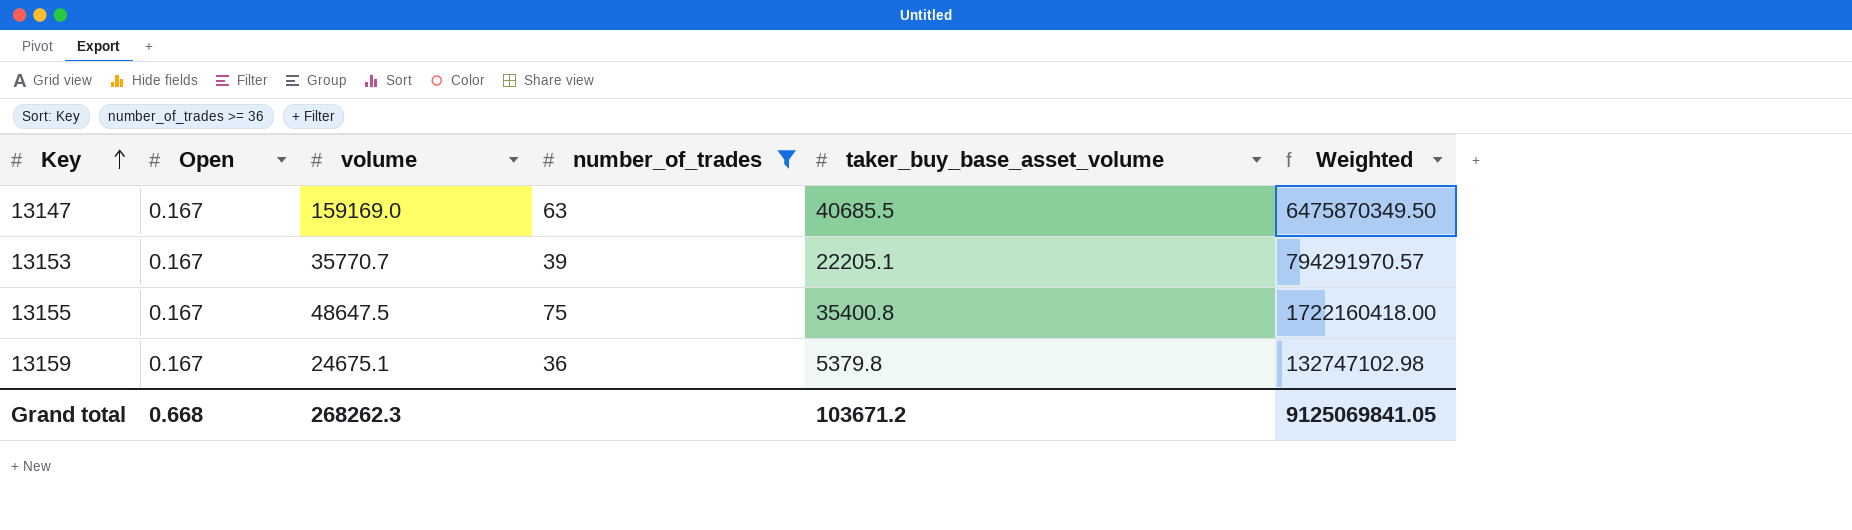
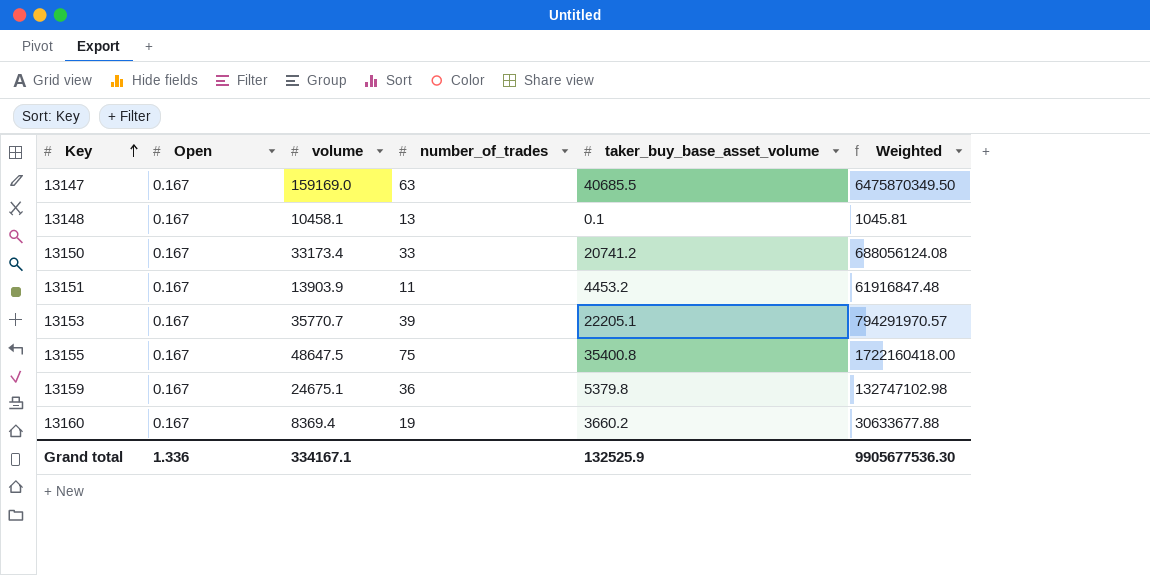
filter: number_of_trades >= 36 -> none
Grand total | Open: 0.668 -> 1.336
Grand total | volume: 268262.3 -> 334167.1
Grand total | taker_buy_base_asset_volume: 103671.2 -> 132525.9
Grand total | Weighted: 9125069841.05 -> 9905677536.30

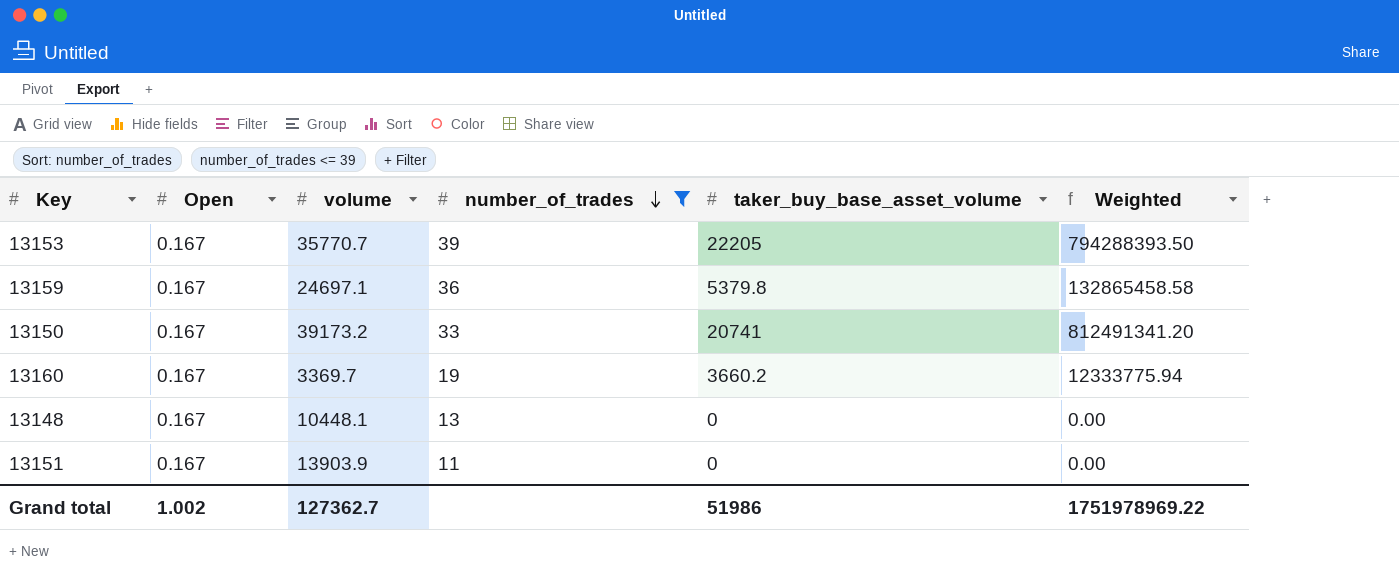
filter: none -> number_of_trades <= 39
row order: Key ascending -> number_of_trades descending
13153 | taker_buy_base_asset_volume: 22205.1 -> 22205
13153 | Weighted: 794291970.57 -> 794288393.50
13159 | volume: 24675.1 -> 24697.1
13159 | Weighted: 132747102.98 -> 132865458.58
13150 | volume: 33173.4 -> 39173.2
13150 | taker_buy_base_asset_volume: 20741.2 -> 20741
13150 | Weighted: 688056124.08 -> 812491341.20
13160 | volume: 8369.4 -> 3369.7
13160 | Weighted: 30633677.88 -> 12333775.94
13148 | volume: 10458.1 -> 10448.1
13148 | taker_buy_base_asset_volume: 0.1 -> 0
13148 | Weighted: 1045.81 -> 0.00
13151 | taker_buy_base_asset_volume: 4453.2 -> 0
13151 | Weighted: 61916847.48 -> 0.00
Grand total | Open: 1.336 -> 1.002
Grand total | volume: 334167.1 -> 127362.7
Grand total | taker_buy_base_asset_volume: 132525.9 -> 51986
Grand total | Weighted: 9905677536.30 -> 1751978969.22

